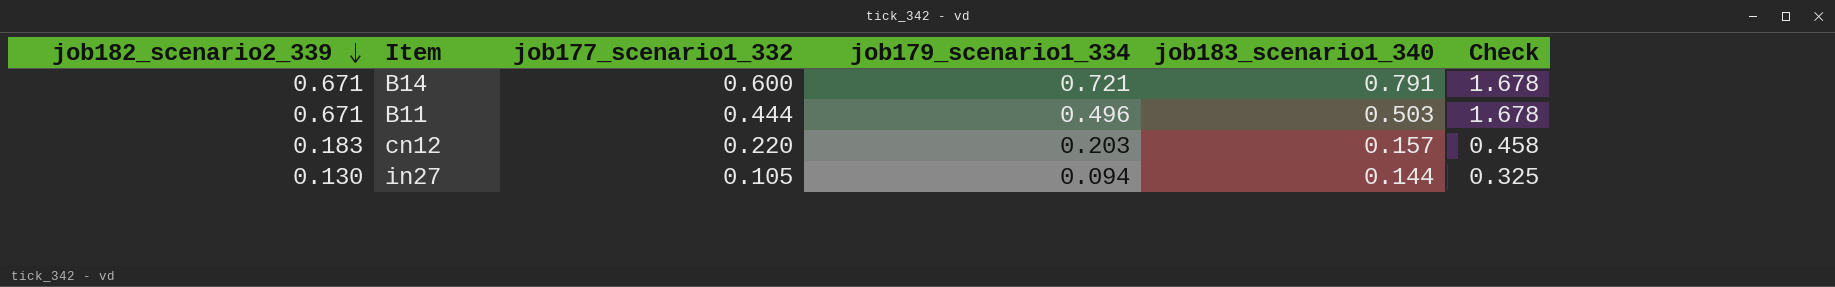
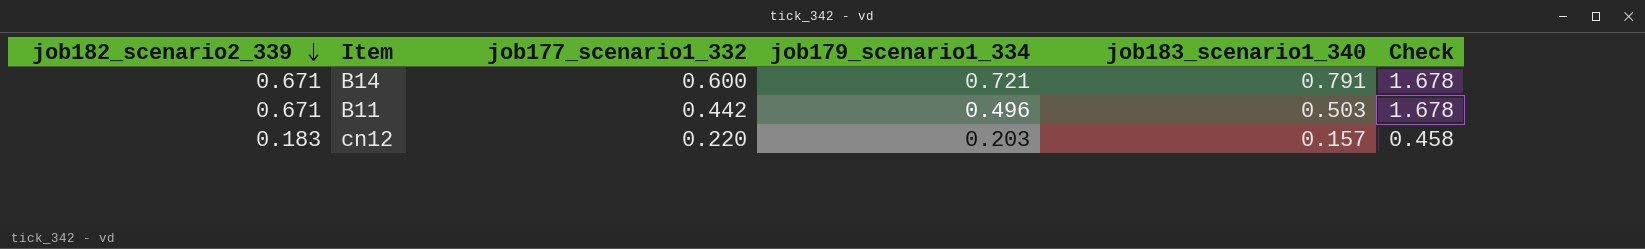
row in27: 0.130 | 0.105 | 0.094 | 0.144 | 0.325 -> none
B11 | job177_scenario1_332: 0.444 -> 0.442

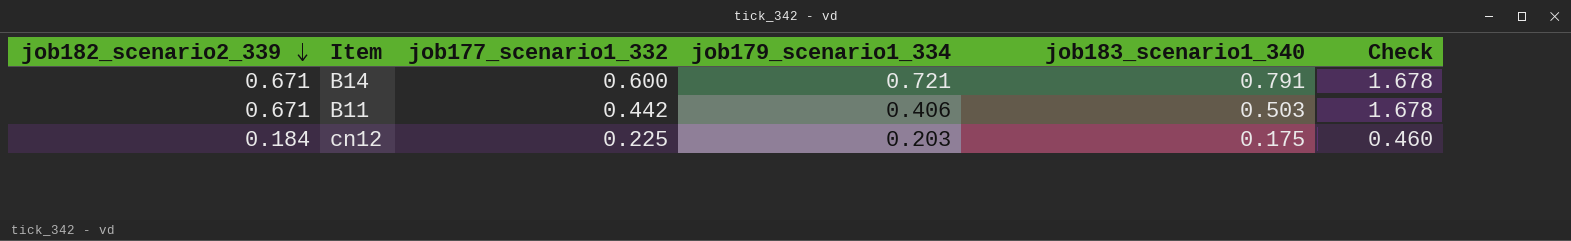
B11 | job179_scenario1_334: 0.496 -> 0.406
cn12 | job182_scenario2_339: 0.183 -> 0.184
cn12 | job177_scenario1_332: 0.220 -> 0.225
cn12 | job183_scenario1_340: 0.157 -> 0.175
cn12 | Check: 0.458 -> 0.460

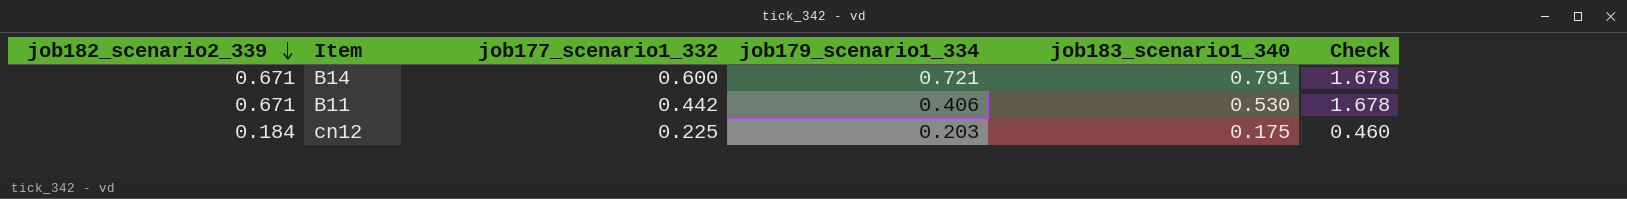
B11 | job183_scenario1_340: 0.503 -> 0.530

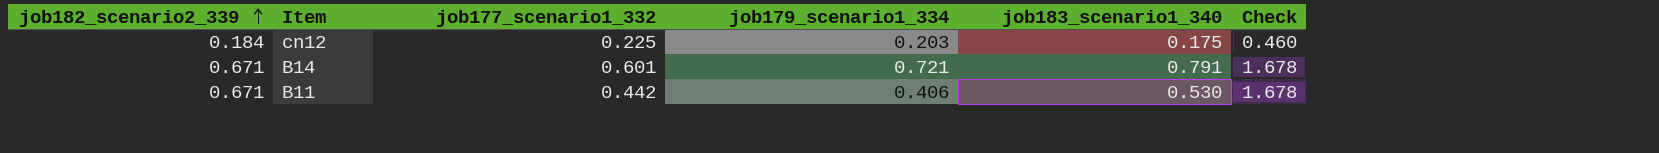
row order: job182_scenario2_339 descending -> job182_scenario2_339 ascending
B14 | job177_scenario1_332: 0.600 -> 0.601

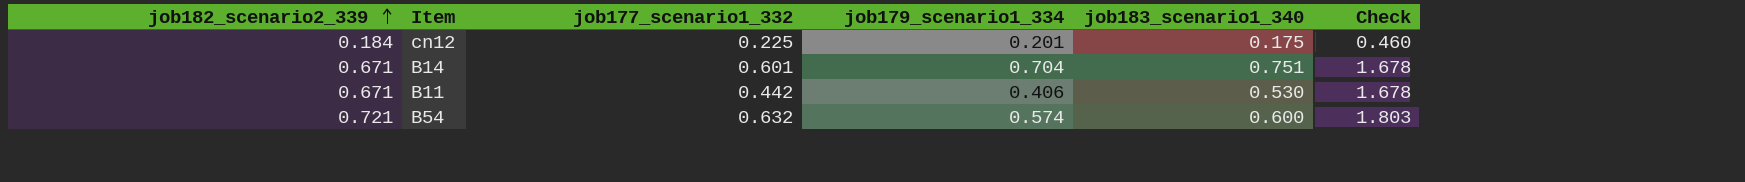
cn12 | job179_scenario1_334: 0.203 -> 0.201
B14 | job179_scenario1_334: 0.721 -> 0.704
B14 | job183_scenario1_340: 0.791 -> 0.751
row B54: none -> 0.721 | 0.632 | 0.574 | 0.600 | 1.803

